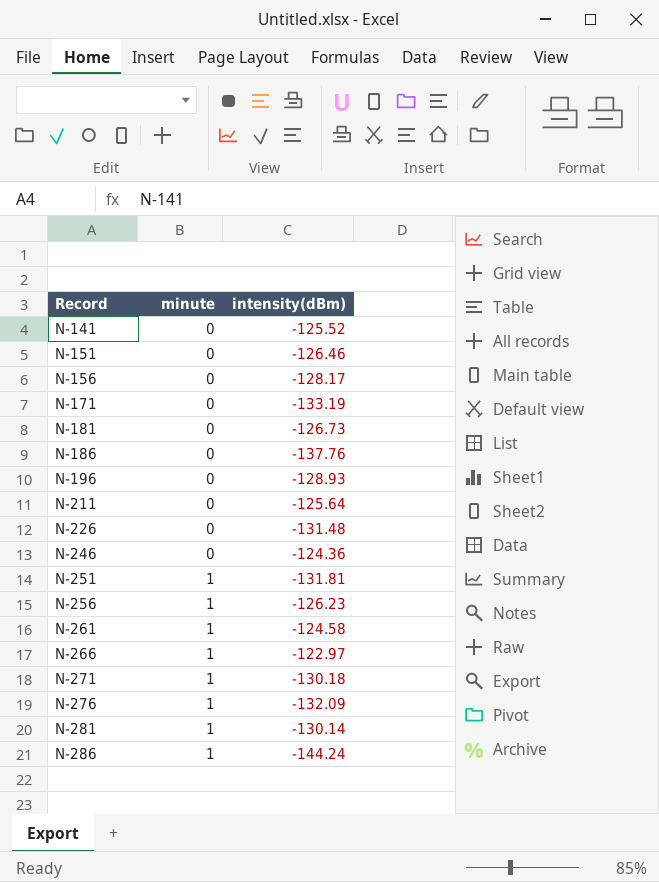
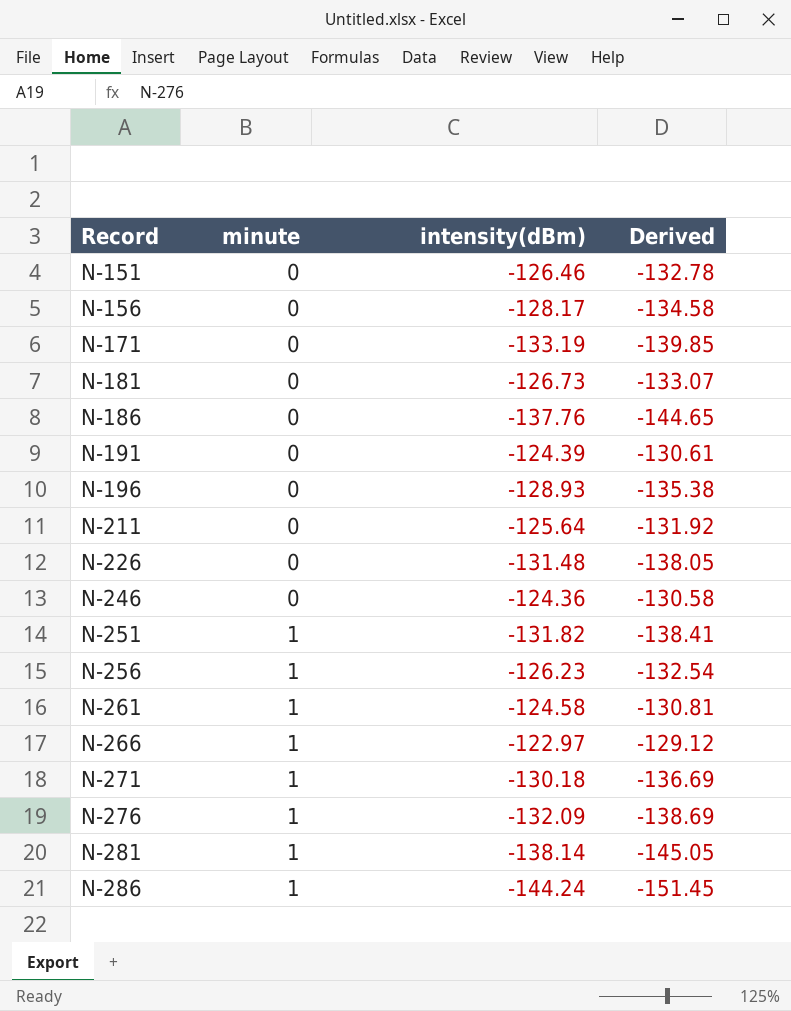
column Derived | formula: none -> [intensity(dBm)] * 1.05
row N-141: 0 | -125.52 -> none
row N-191: none -> 0 | -124.39 | -130.61
N-251 | intensity(dBm): -131.81 -> -131.82
N-281 | intensity(dBm): -130.14 -> -138.14

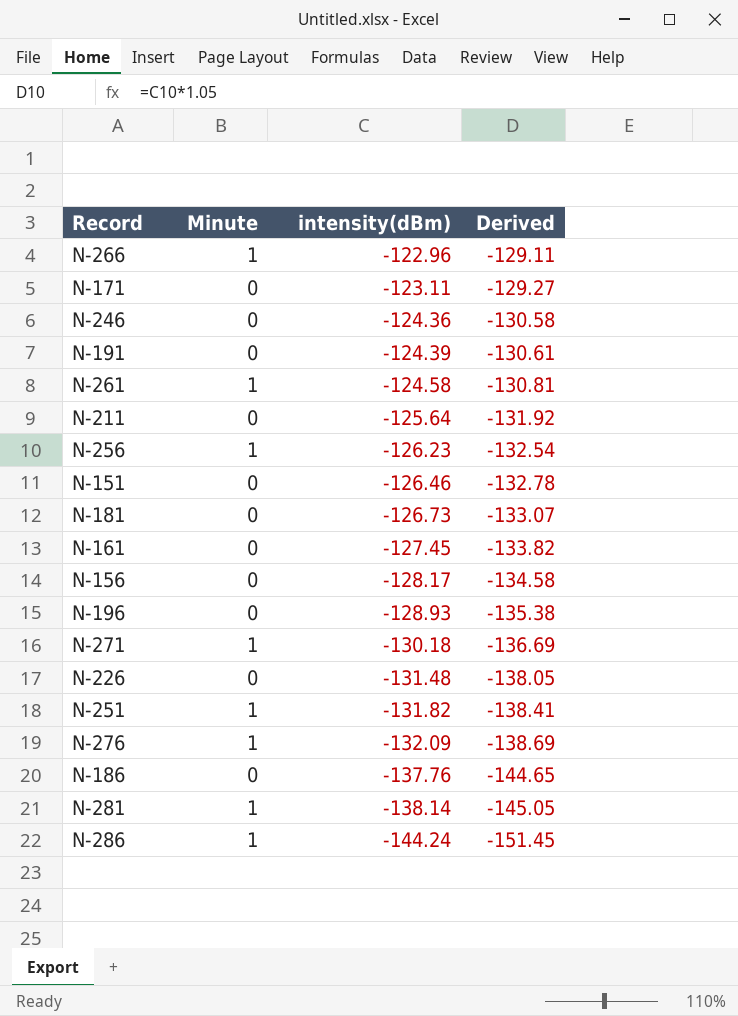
row order: Record ascending -> intensity(dBm) descending
column name: minute -> Minute
N-266 | intensity(dBm): -122.97 -> -122.96
N-266 | Derived: -129.12 -> -129.11
N-171 | intensity(dBm): -133.19 -> -123.11
N-171 | Derived: -139.85 -> -129.27
row N-161: none -> 0 | -127.45 | -133.82

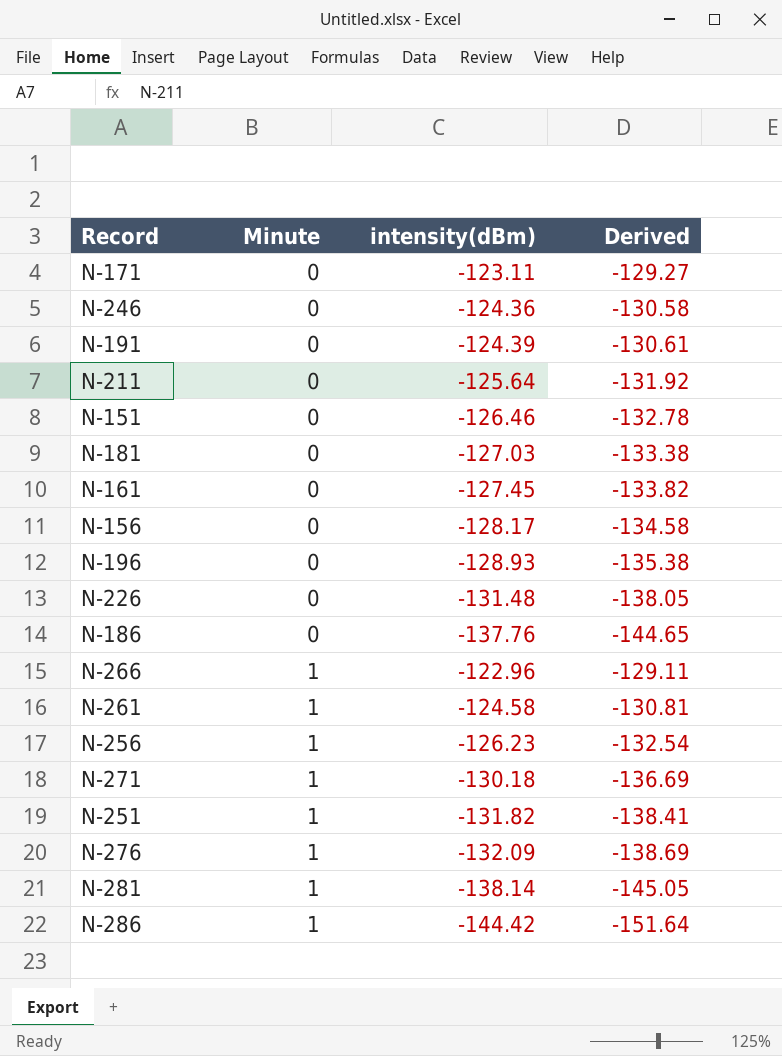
row order: intensity(dBm) descending -> Minute ascending
N-181 | intensity(dBm): -126.73 -> -127.03
N-181 | Derived: -133.07 -> -133.38
N-286 | intensity(dBm): -144.24 -> -144.42
N-286 | Derived: -151.45 -> -151.64

